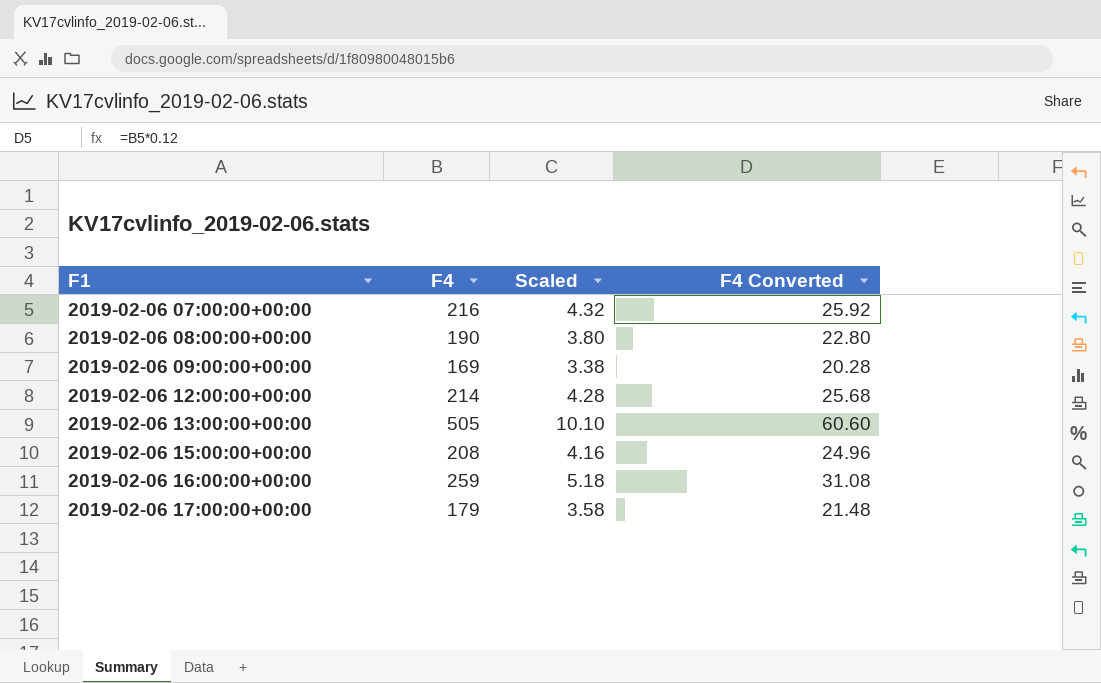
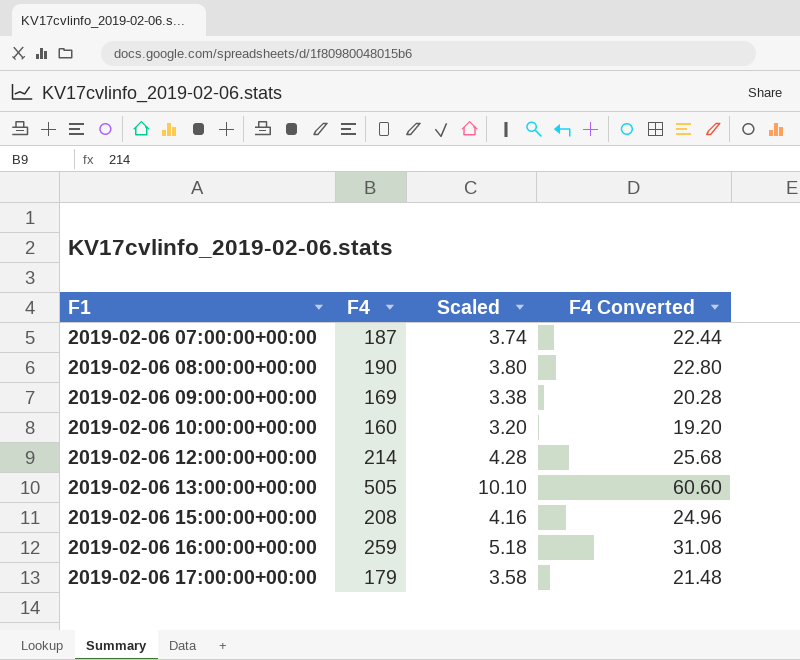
2019-02-06 07:00:00+00:00 | F4: 216 -> 187
2019-02-06 07:00:00+00:00 | Scaled: 4.32 -> 3.74
2019-02-06 07:00:00+00:00 | F4 Converted: 25.92 -> 22.44
row 2019-02-06 10:00:00+00:00: none -> 160 | 3.20 | 19.20

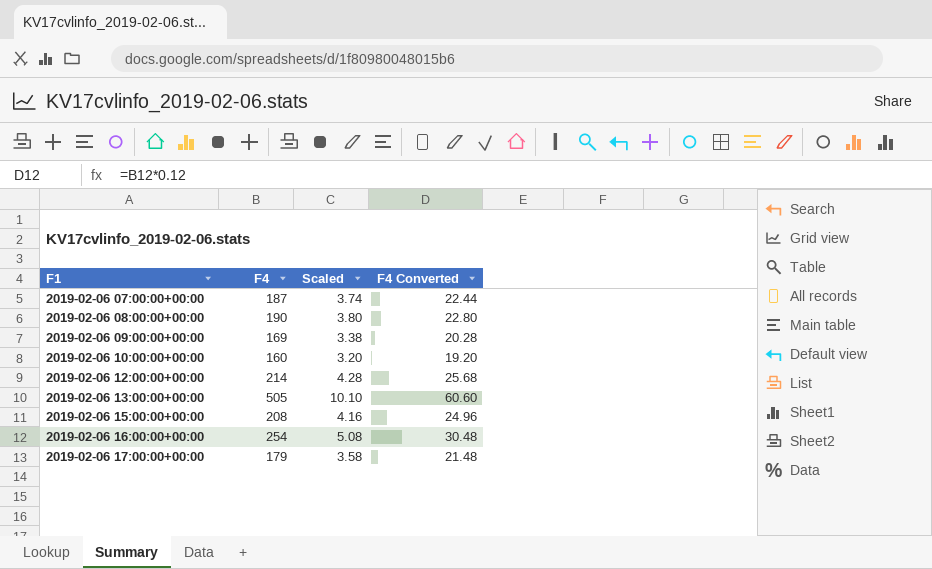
2019-02-06 16:00:00+00:00 | F4: 259 -> 254
2019-02-06 16:00:00+00:00 | Scaled: 5.18 -> 5.08
2019-02-06 16:00:00+00:00 | F4 Converted: 31.08 -> 30.48

